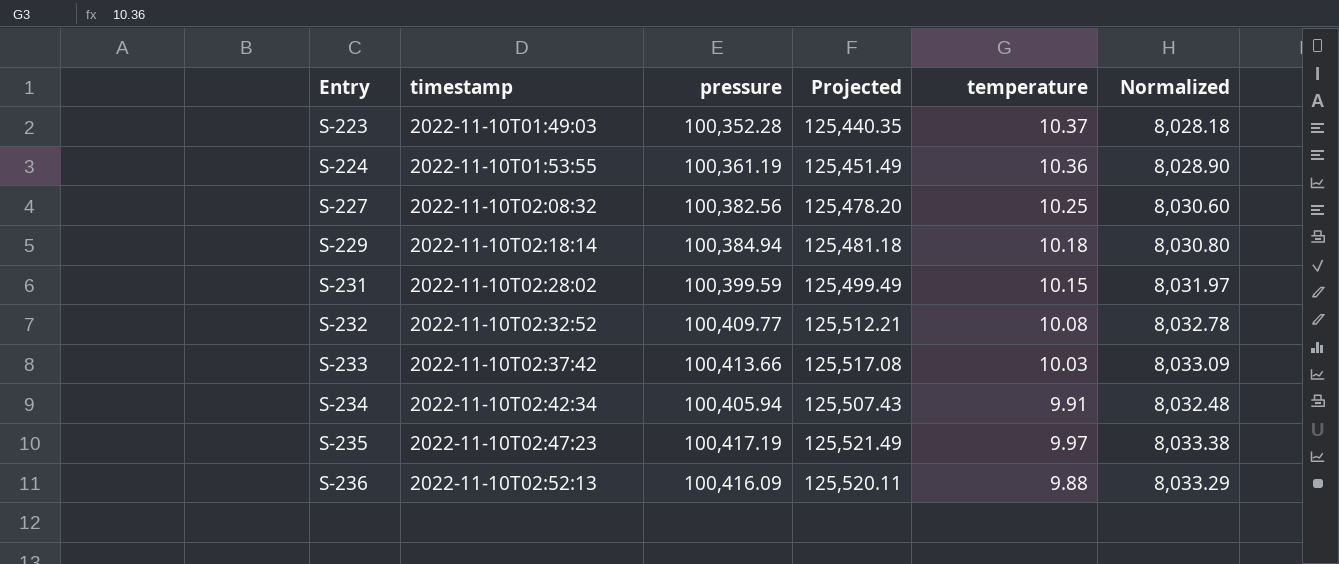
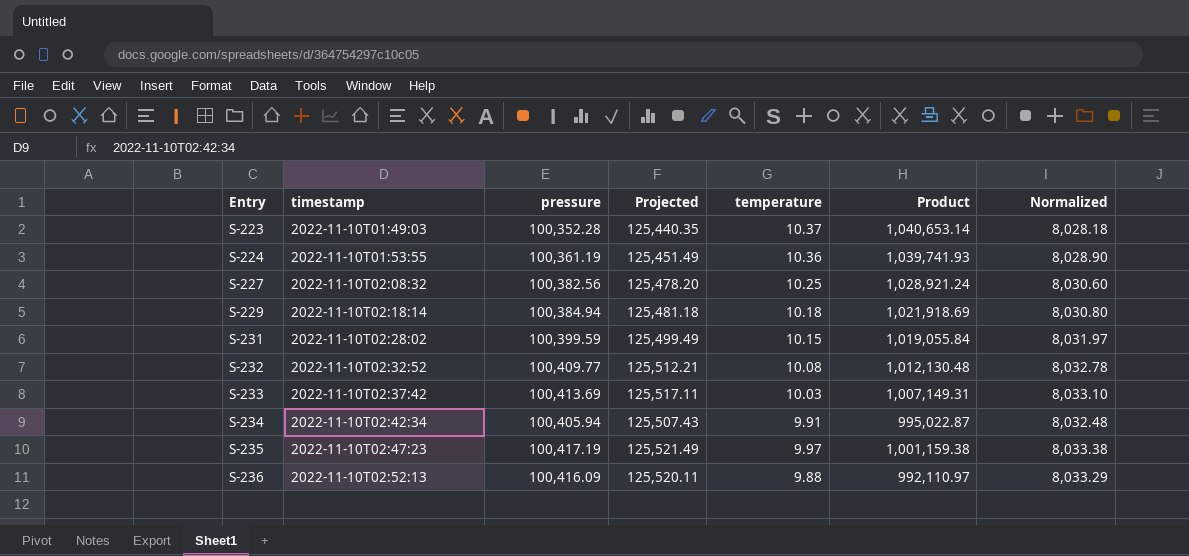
column Product | formula: none -> [pressure] * [temperature]
S-233 | pressure: 100,413.66 -> 100,413.69
S-233 | Projected: 125,517.08 -> 125,517.11
S-233 | Normalized: 8,033.09 -> 8,033.10

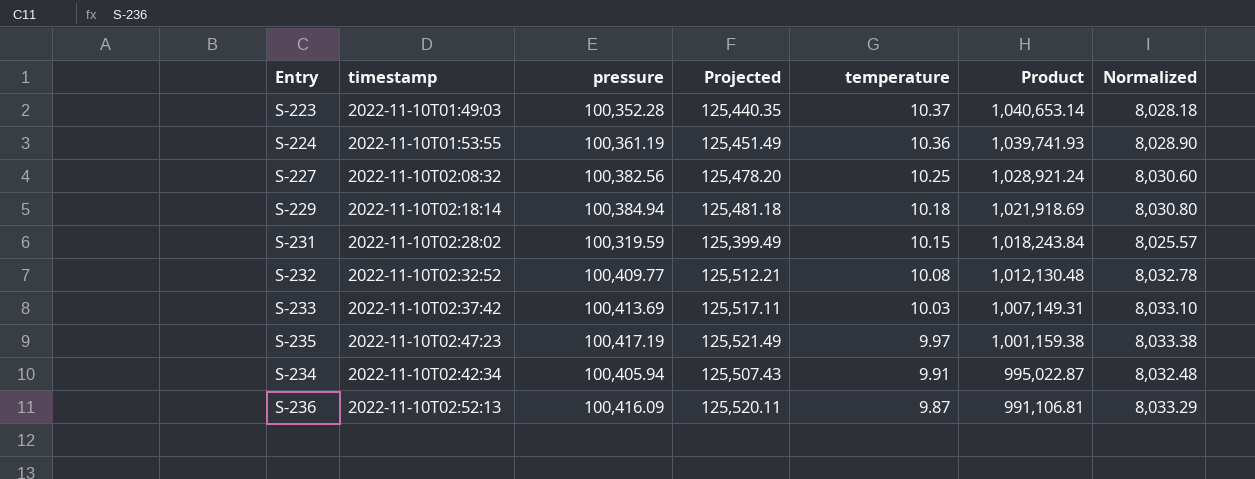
row order: Entry ascending -> temperature descending
S-231 | pressure: 100,399.59 -> 100,319.59
S-231 | Projected: 125,499.49 -> 125,399.49
S-231 | Product: 1,019,055.84 -> 1,018,243.84
S-231 | Normalized: 8,031.97 -> 8,025.57
S-236 | temperature: 9.88 -> 9.87
S-236 | Product: 992,110.97 -> 991,106.81

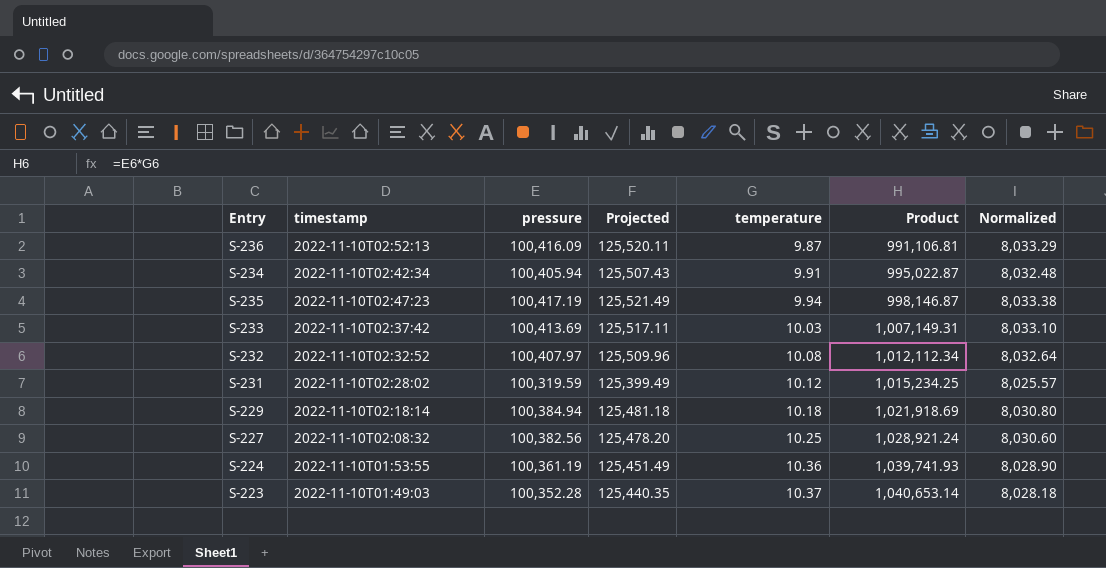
row order: temperature descending -> temperature ascending
S-235 | temperature: 9.97 -> 9.94
S-235 | Product: 1,001,159.38 -> 998,146.87
S-232 | pressure: 100,409.77 -> 100,407.97
S-232 | Projected: 125,512.21 -> 125,509.96
S-232 | Product: 1,012,130.48 -> 1,012,112.34
S-232 | Normalized: 8,032.78 -> 8,032.64
S-231 | temperature: 10.15 -> 10.12
S-231 | Product: 1,018,243.84 -> 1,015,234.25

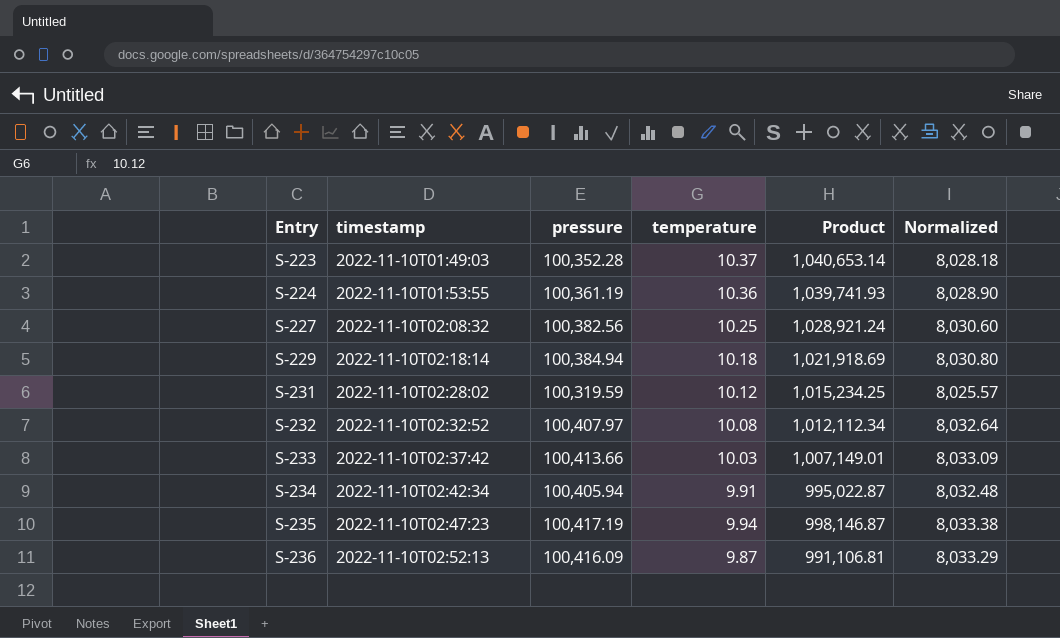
row order: temperature ascending -> Entry ascending
column Projected | formula: [pressure] * 1.25 -> none
S-233 | pressure: 100,413.69 -> 100,413.66
S-233 | Product: 1,007,149.31 -> 1,007,149.01
S-233 | Normalized: 8,033.10 -> 8,033.09

